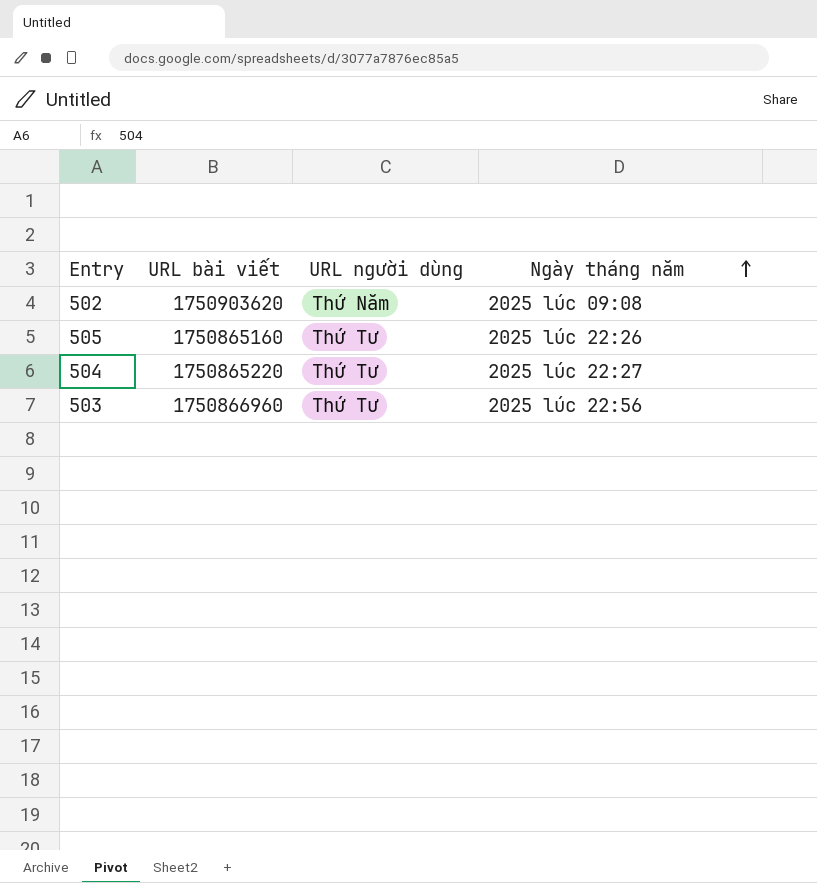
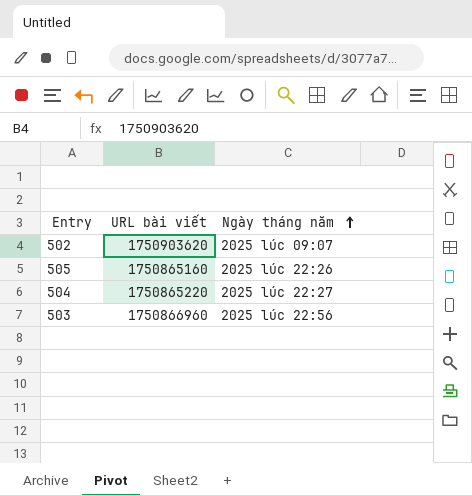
column URL người dùng | position: 3 -> none
502 | Ngày tháng năm: 2025 lúc 09:08 -> 2025 lúc 09:07

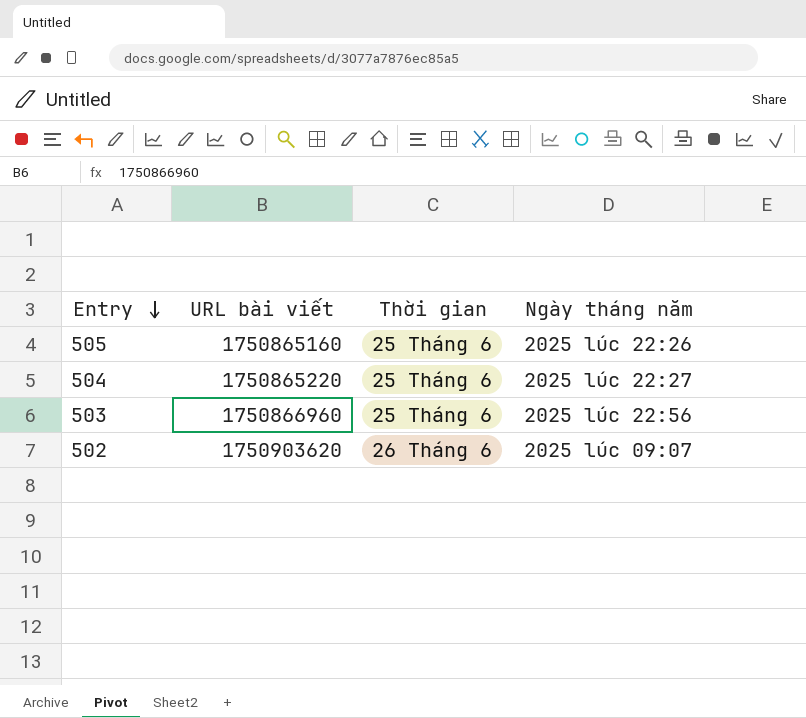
row order: Ngày tháng năm ascending -> Entry descending
column Thời gian | position: none -> 3

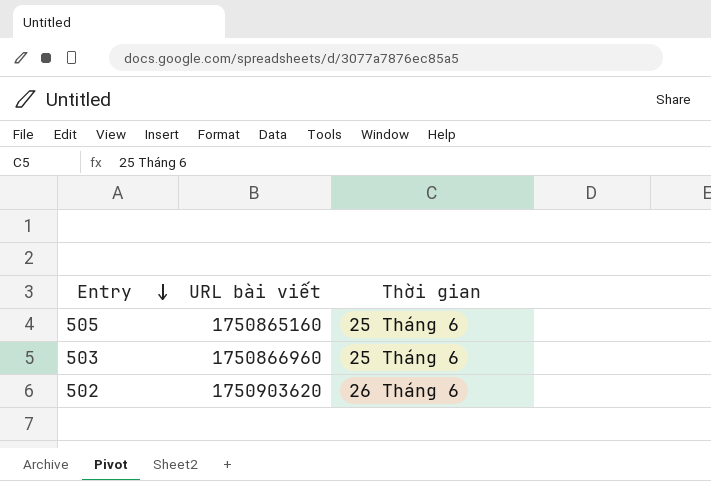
column Ngày tháng năm | position: 4 -> none
row 504: 1750865220 | 25 Tháng 6 | 2025 lúc 22:27 -> none

